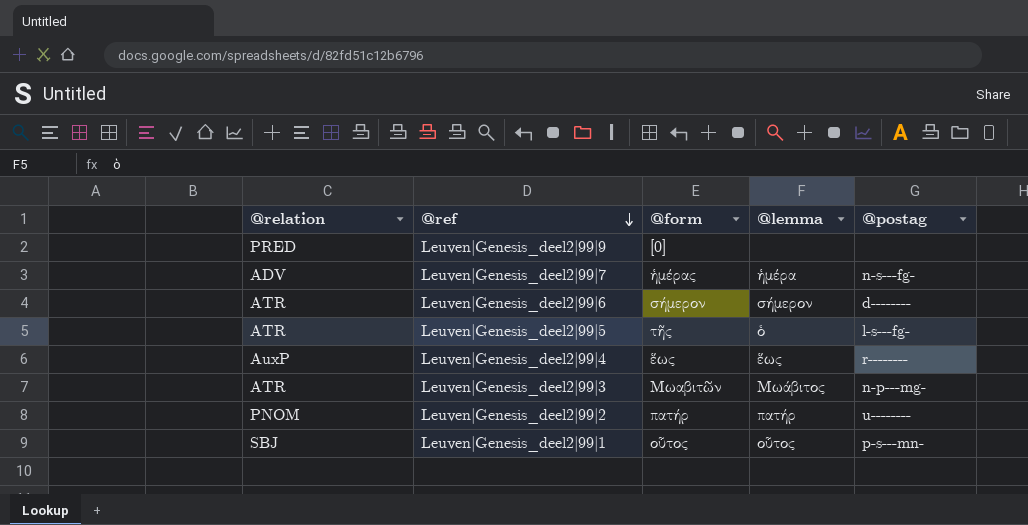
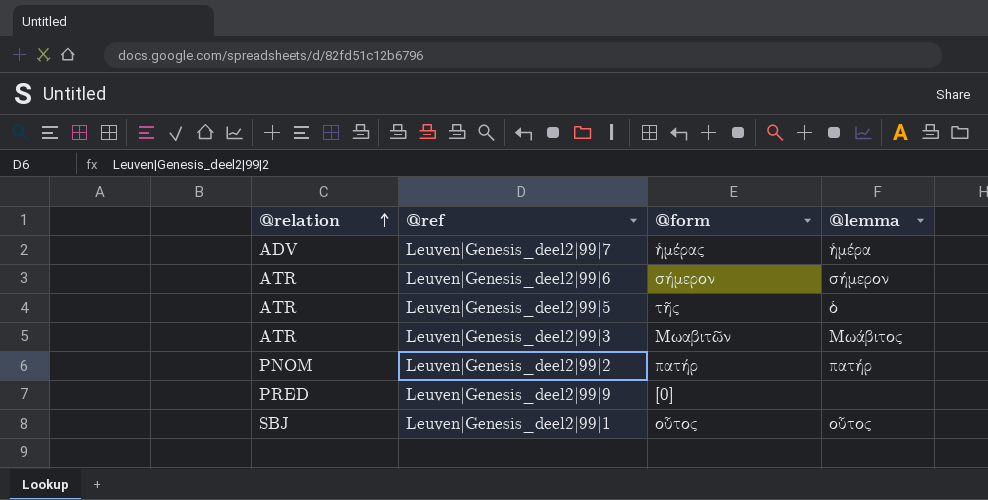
row order: @ref descending -> @relation ascending
column @postag | position: 5 -> none
row Leuven|Genesis_deel2|99|4: AuxP | ἕως | ἕως | r-------- -> none

